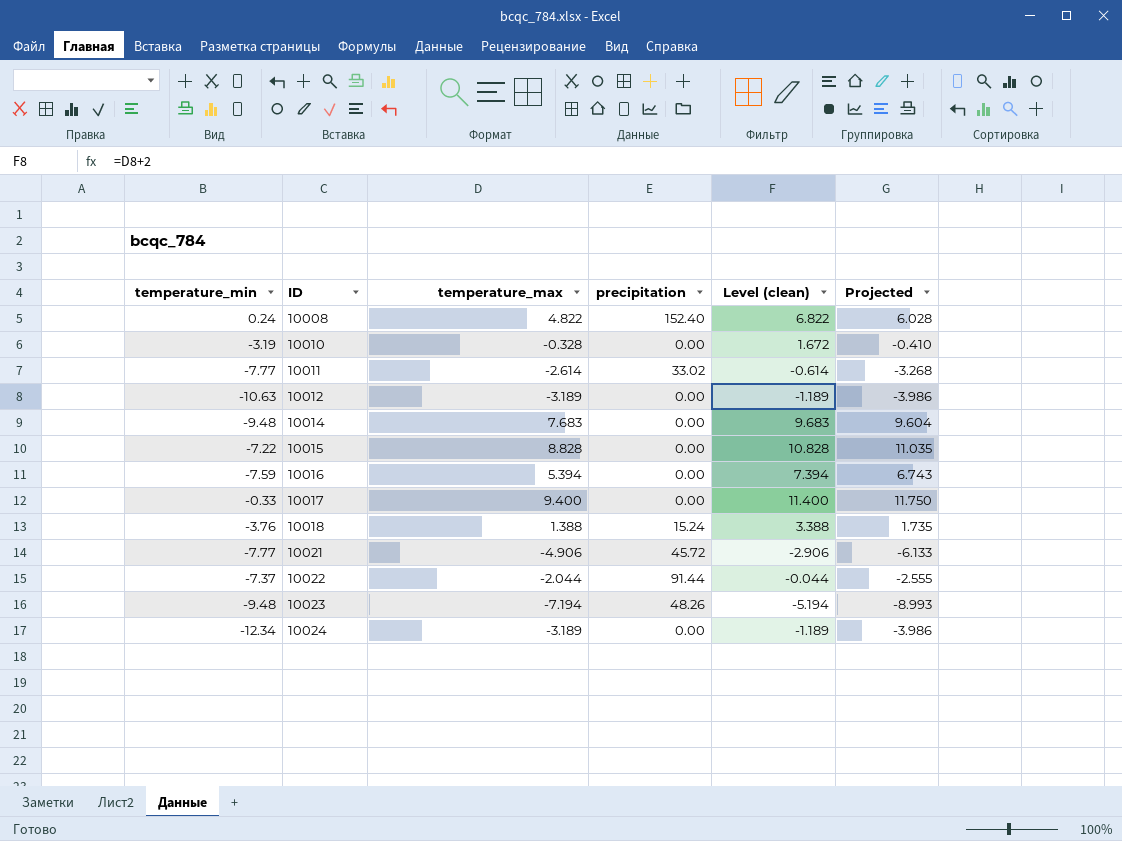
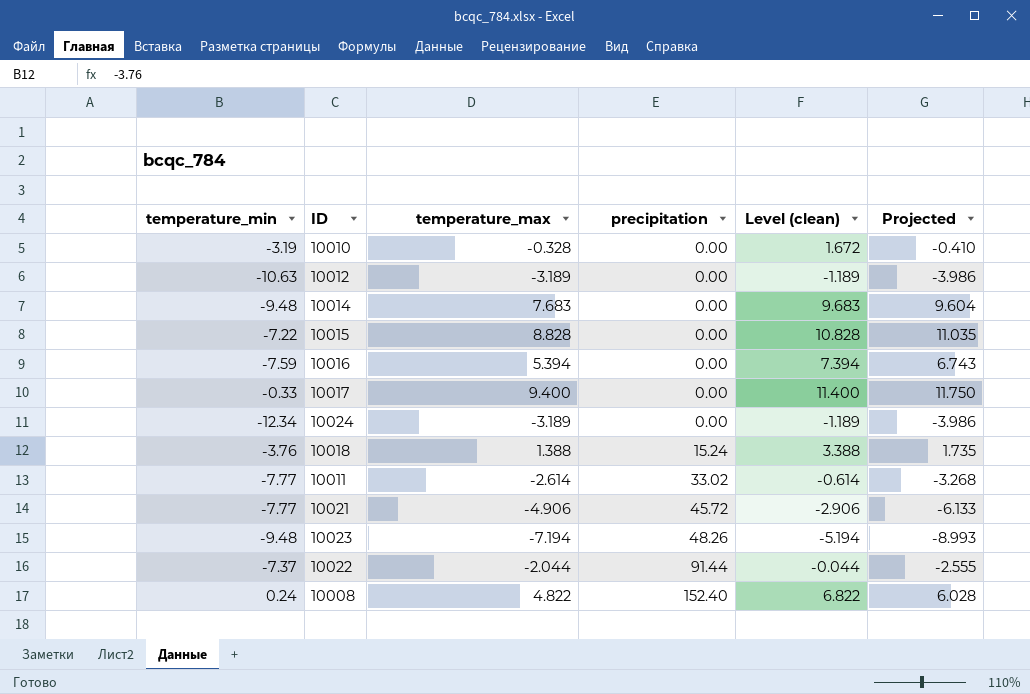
row order: ID ascending -> precipitation ascending

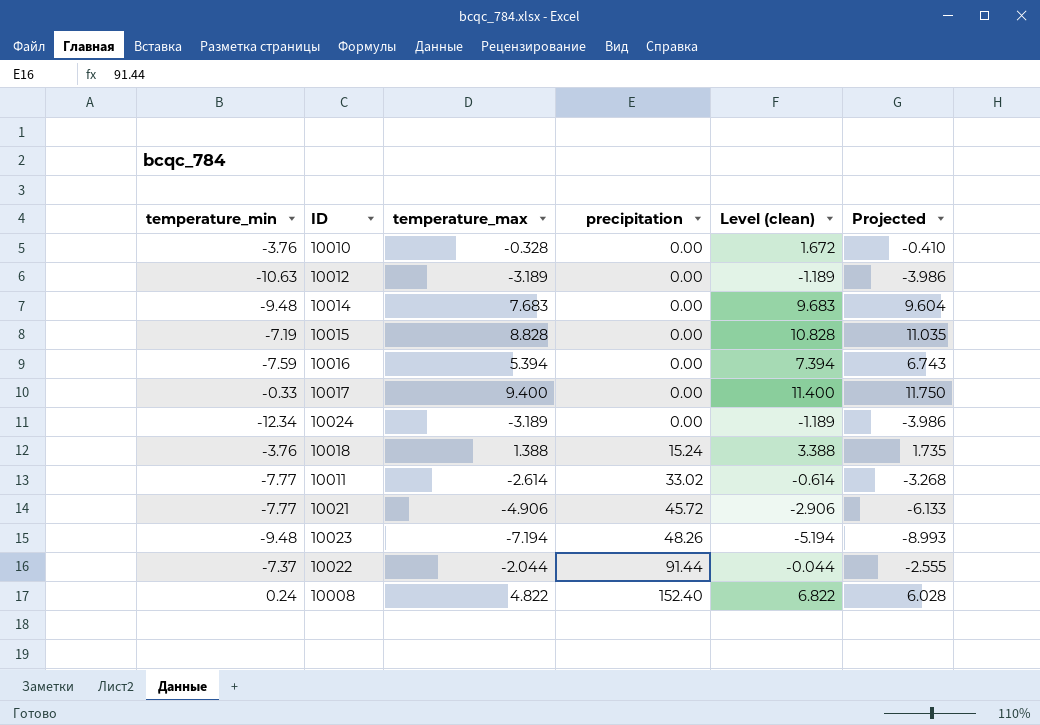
10010 | temperature_min: -3.19 -> -3.76
10015 | temperature_min: -7.22 -> -7.19

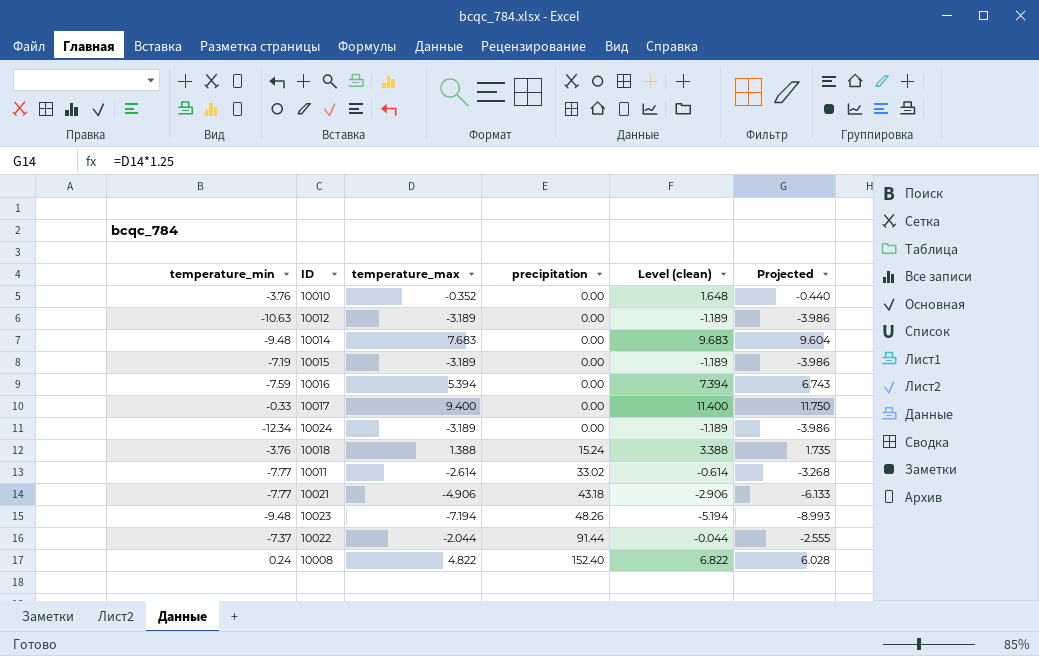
10010 | temperature_max: -0.328 -> -0.352
10010 | Level (clean): 1.672 -> 1.648
10010 | Projected: -0.410 -> -0.440
10015 | temperature_max: 8.828 -> -3.189
10015 | Level (clean): 10.828 -> -1.189
10015 | Projected: 11.035 -> -3.986
10021 | precipitation: 45.72 -> 43.18

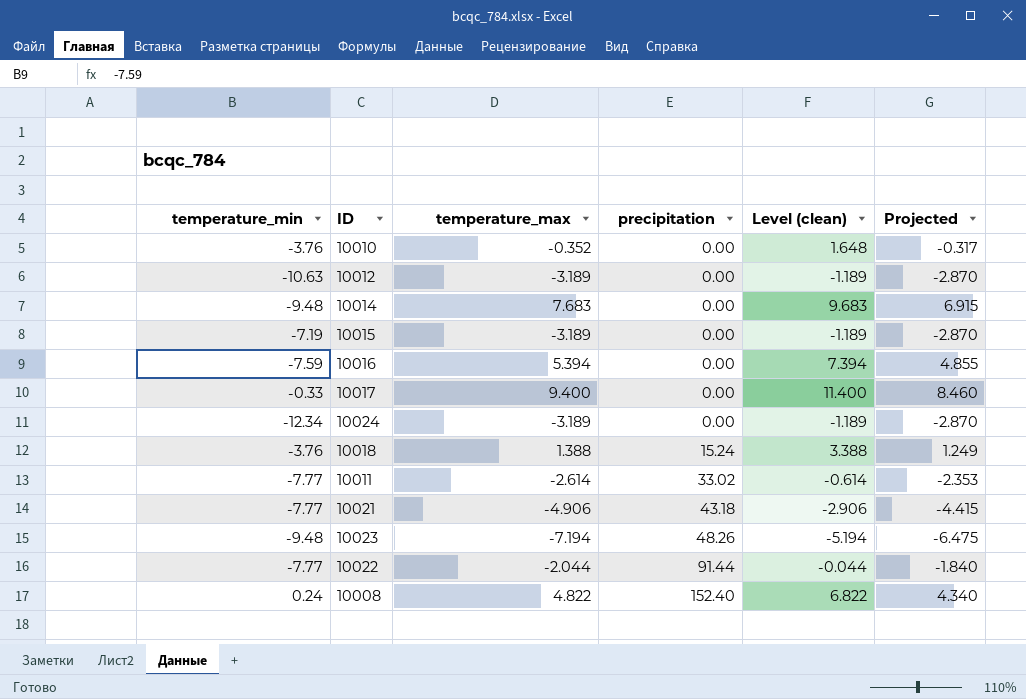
column Projected | formula: [temperature_max] * 1.25 -> [temperature_max] * 0.9
10022 | temperature_min: -7.37 -> -7.77

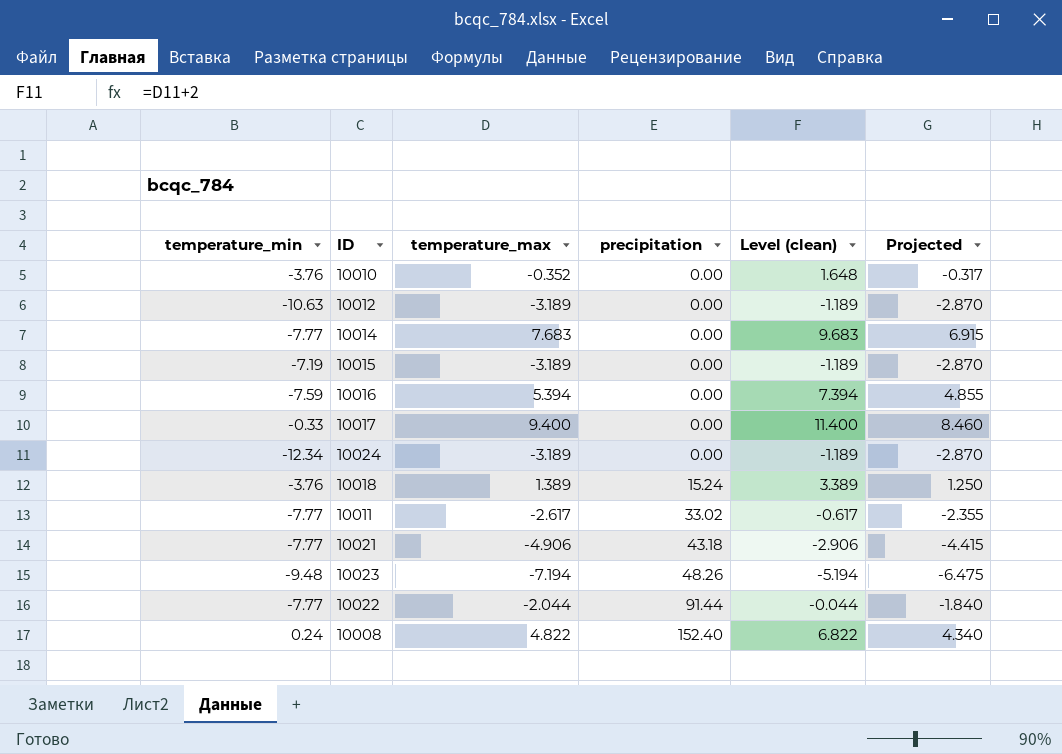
10014 | temperature_min: -9.48 -> -7.77
10018 | temperature_max: 1.388 -> 1.389
10018 | Level (clean): 3.388 -> 3.389
10018 | Projected: 1.249 -> 1.250
10011 | temperature_max: -2.614 -> -2.617
10011 | Level (clean): -0.614 -> -0.617
10011 | Projected: -2.353 -> -2.355

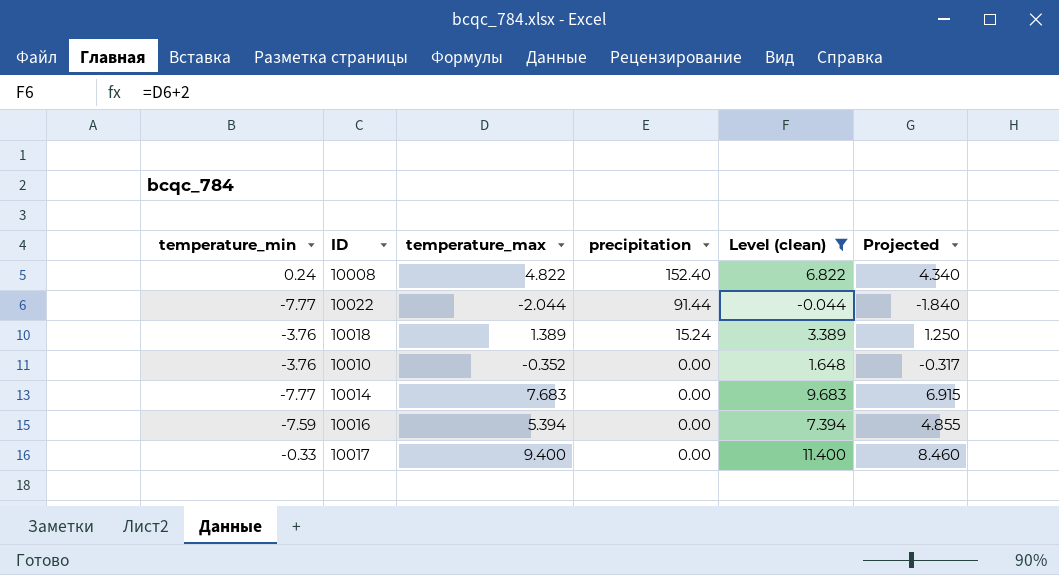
filter: none -> Level (clean) >= -0.044
row order: precipitation ascending -> precipitation descending

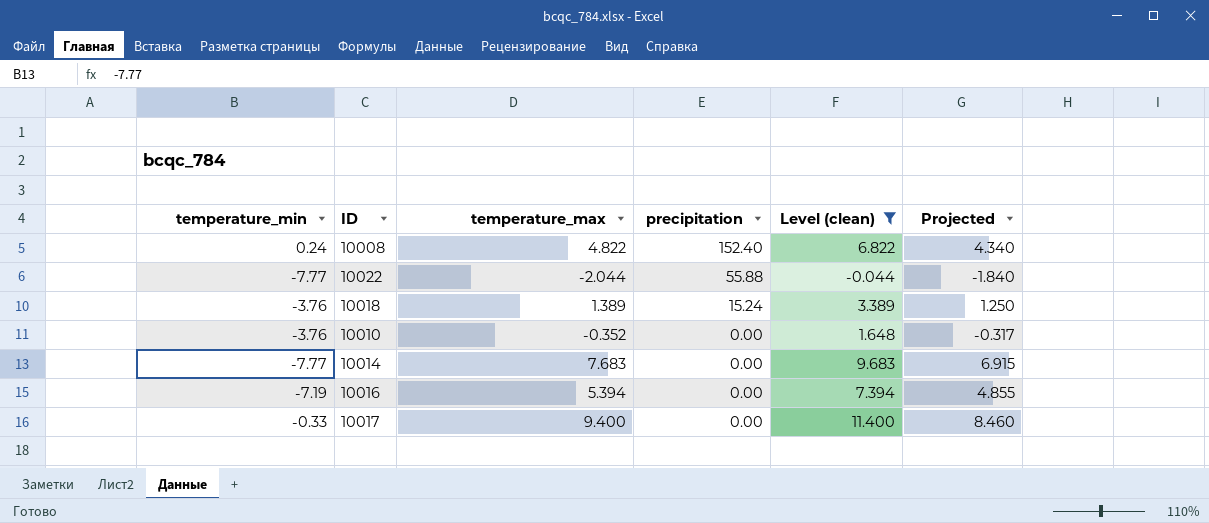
10022 | precipitation: 91.44 -> 55.88
10016 | temperature_min: -7.59 -> -7.19

